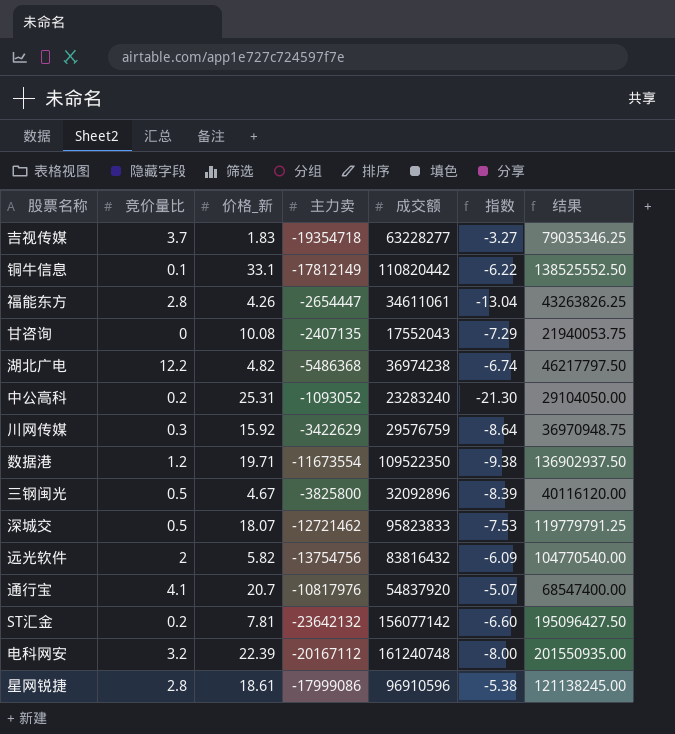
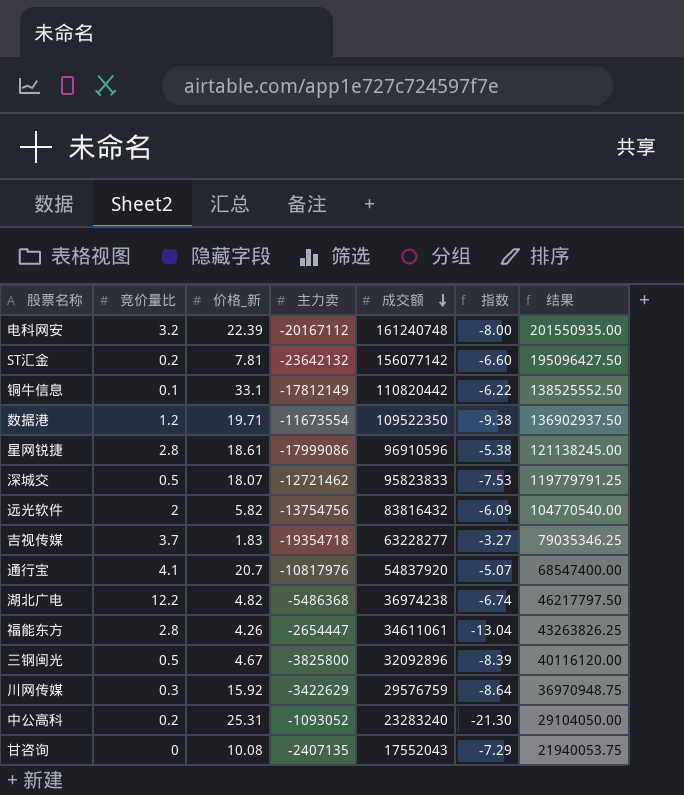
row order: none -> 成交额 descending

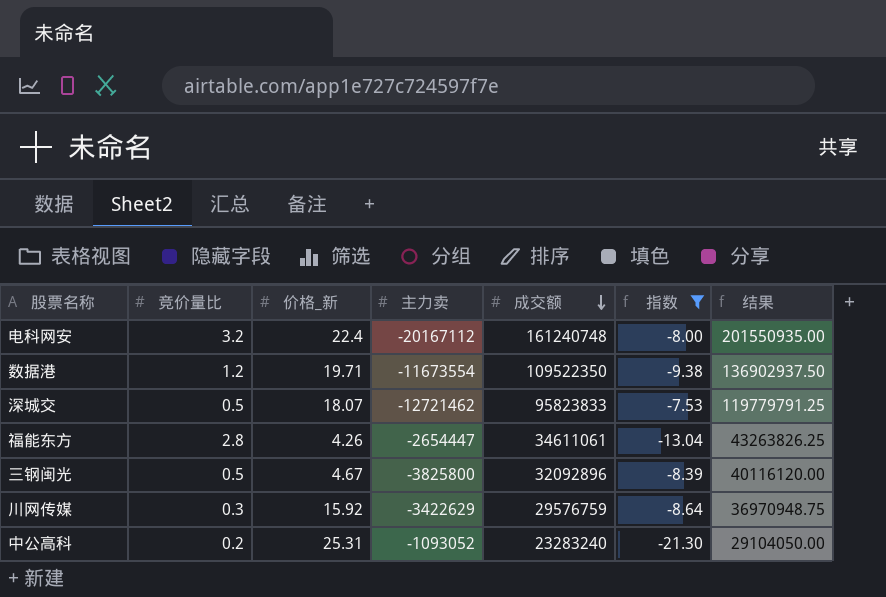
filter: none -> 指数 <= -7.53
电科网安 | 价格_新: 22.39 -> 22.4

